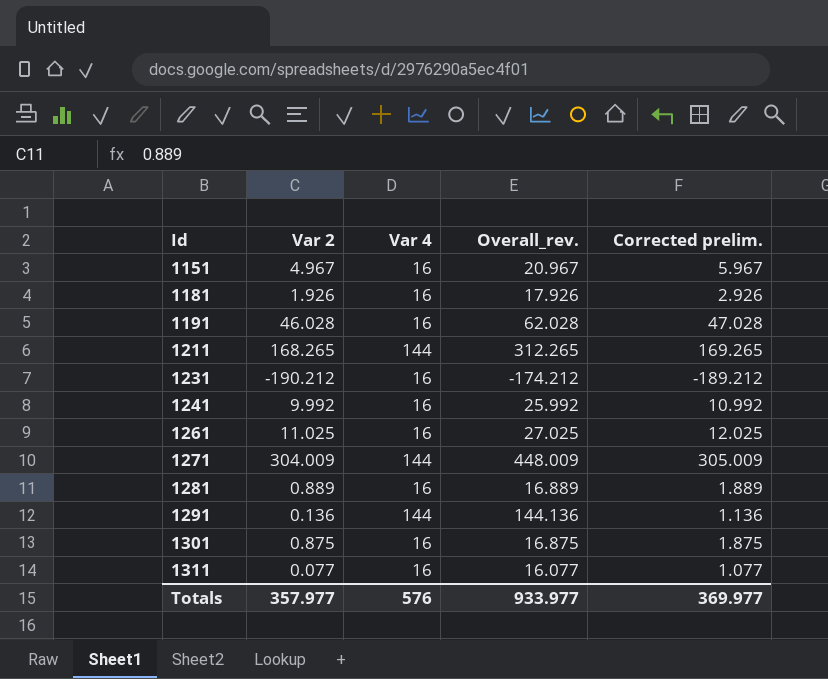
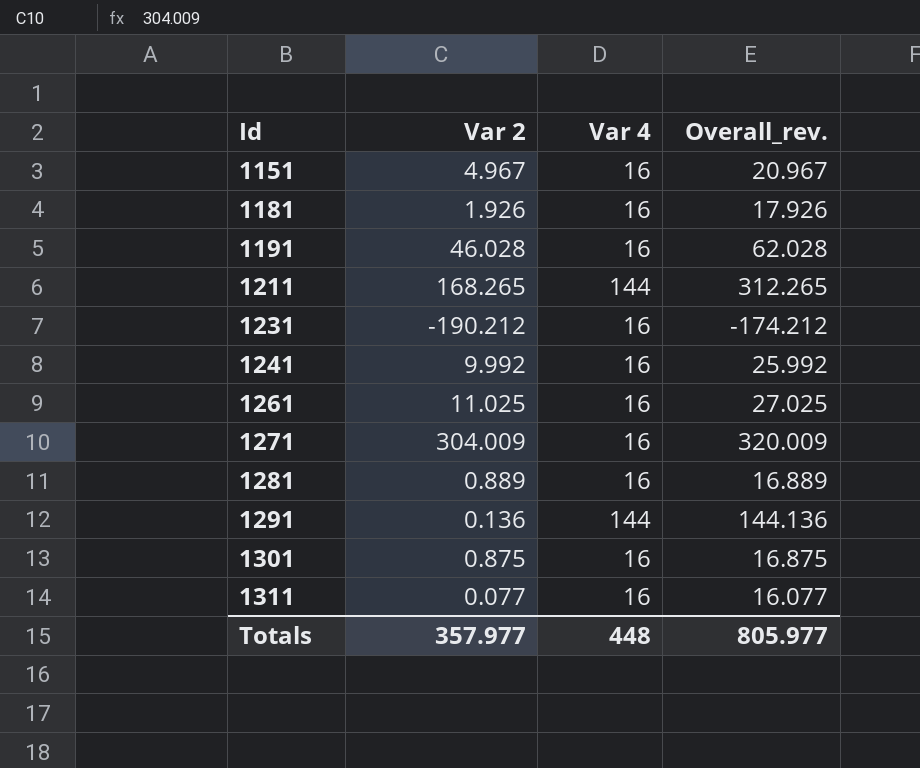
column Corrected prelim. | formula: [Var 2] + 1 -> none
1271 | Var 4: 144 -> 16
1271 | Overall_rev.: 448.009 -> 320.009
Totals | Var 4: 576 -> 448
Totals | Overall_rev.: 933.977 -> 805.977

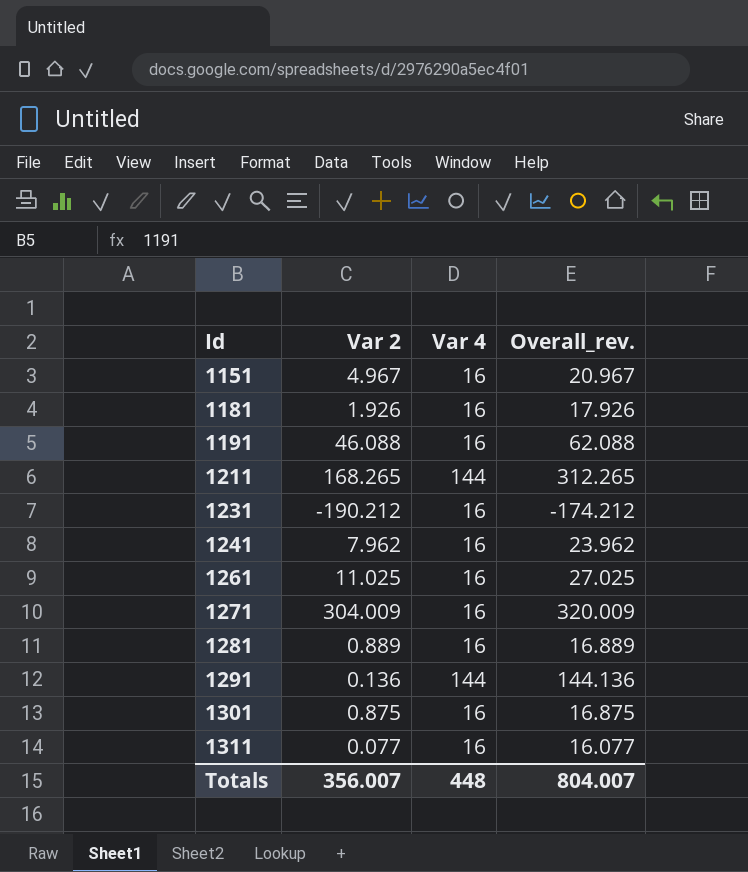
1191 | Var 2: 46.028 -> 46.088
1191 | Overall_rev.: 62.028 -> 62.088
1241 | Var 2: 9.992 -> 7.962
1241 | Overall_rev.: 25.992 -> 23.962
Totals | Var 2: 357.977 -> 356.007
Totals | Overall_rev.: 805.977 -> 804.007

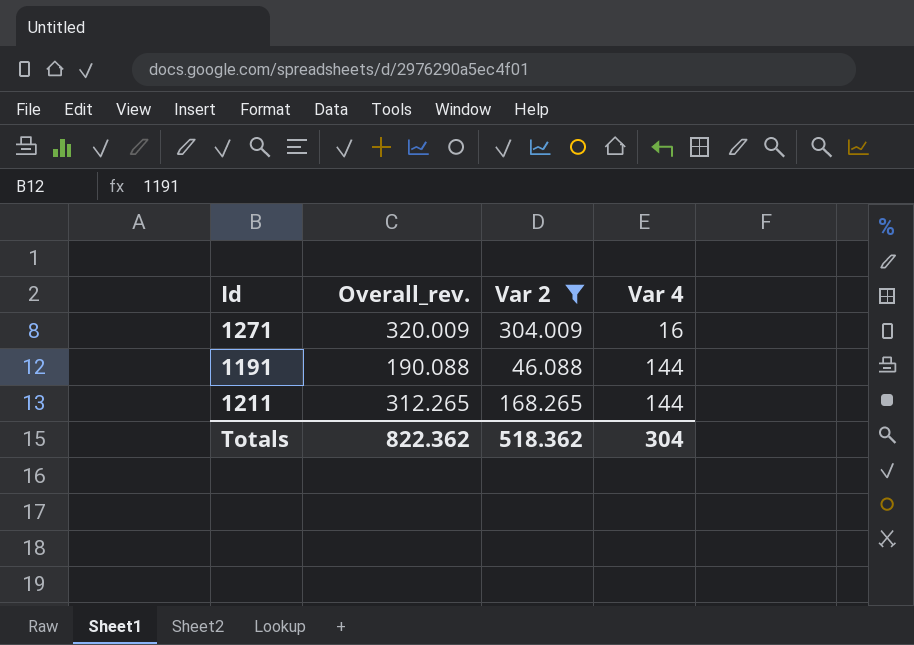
filter: none -> Var 2 >= 46.088
row order: Id ascending -> Var 4 ascending
column Overall_rev. | position: 4 -> 2
1191 | Overall_rev.: 62.088 -> 190.088
1191 | Var 4: 16 -> 144
Totals | Overall_rev.: 804.007 -> 822.362
Totals | Var 2: 356.007 -> 518.362
Totals | Var 4: 448 -> 304

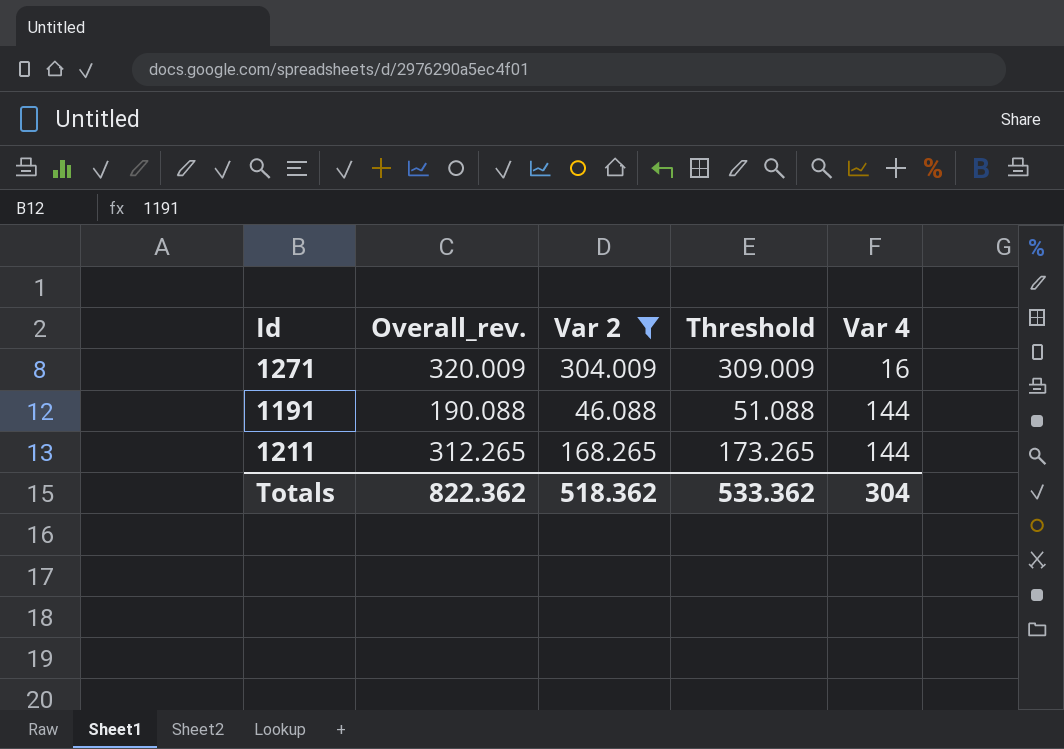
column Threshold | formula: none -> [Var 2] + 5

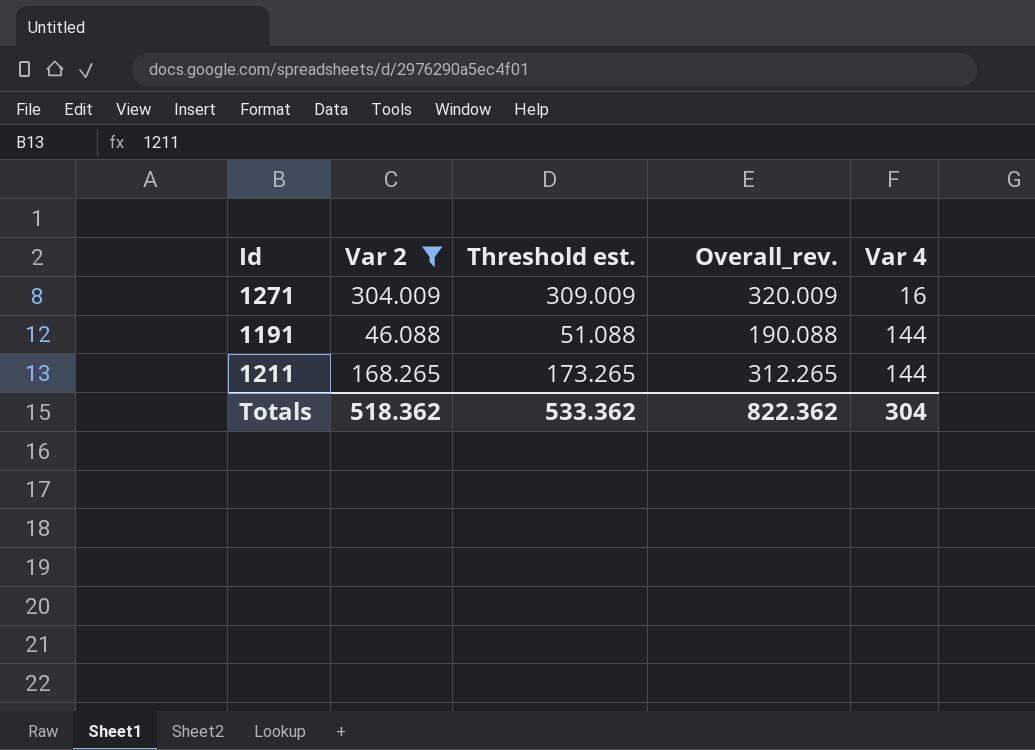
column name: Threshold -> Threshold est.
column Overall_rev. | position: 2 -> 4

